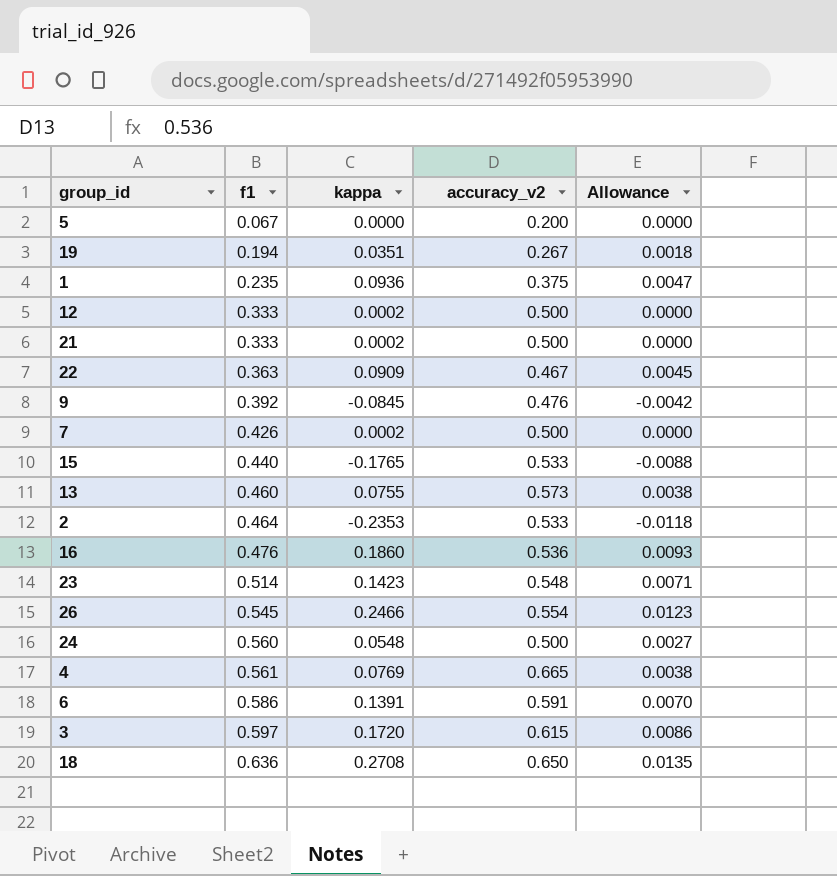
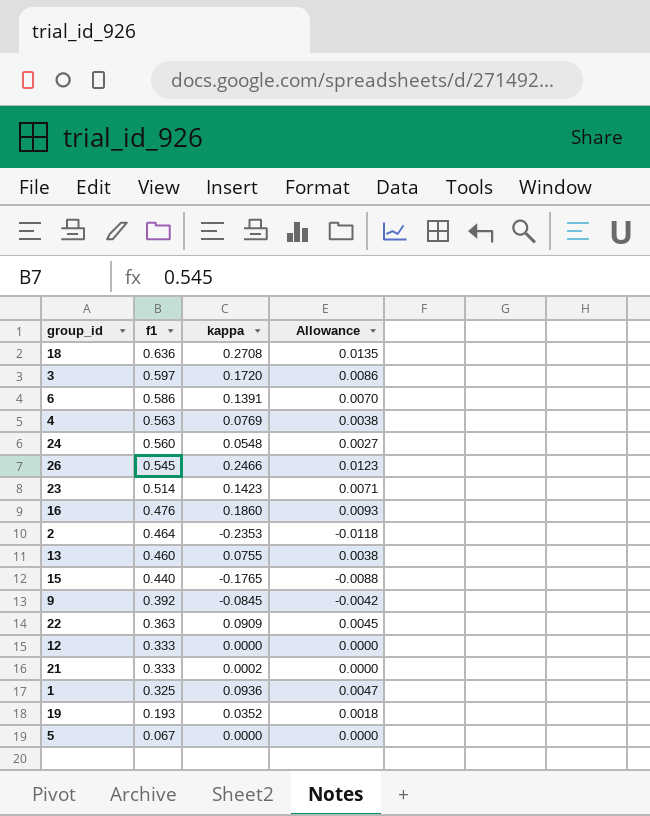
row order: f1 ascending -> f1 descending
column accuracy_v2 | position: 4 -> none
row 7: 0.426 | 0.0002 | 0.500 | 0.0000 -> none
4 | f1: 0.561 -> 0.563
12 | kappa: 0.0002 -> 0.0000
1 | f1: 0.235 -> 0.325
19 | f1: 0.194 -> 0.193
19 | kappa: 0.0351 -> 0.0352

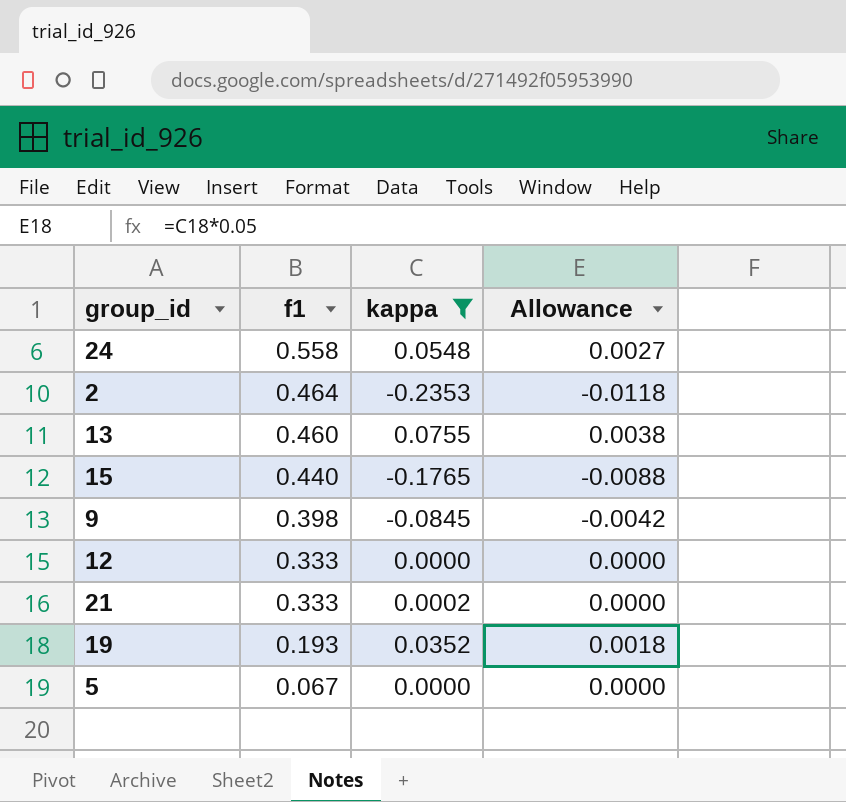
filter: none -> kappa <= 0.0755
24 | f1: 0.560 -> 0.558
9 | f1: 0.392 -> 0.398

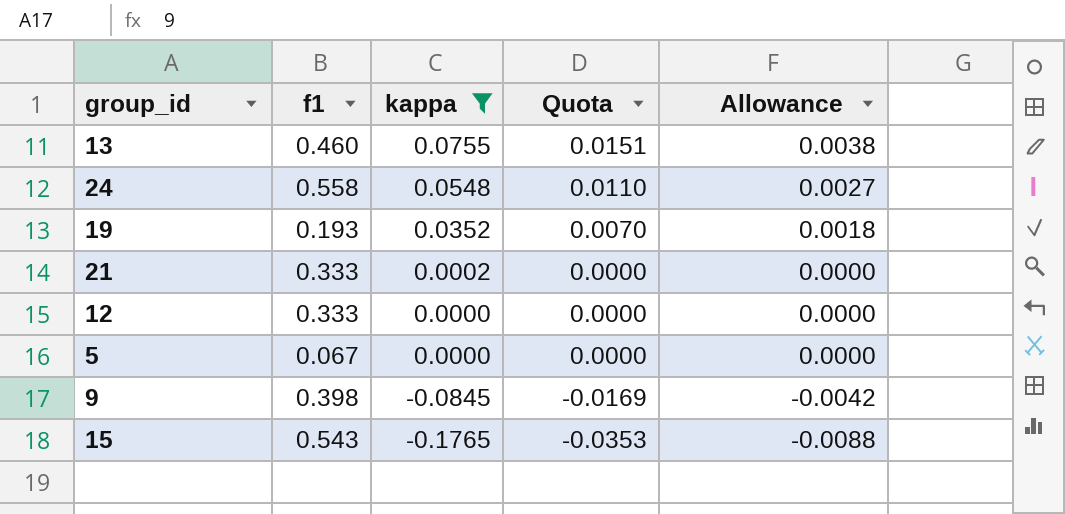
row order: f1 descending -> kappa descending
column Quota | formula: none -> [kappa] * 0.2
row 2: 0.464 | -0.2353 | -0.0118 -> none
15 | f1: 0.440 -> 0.543

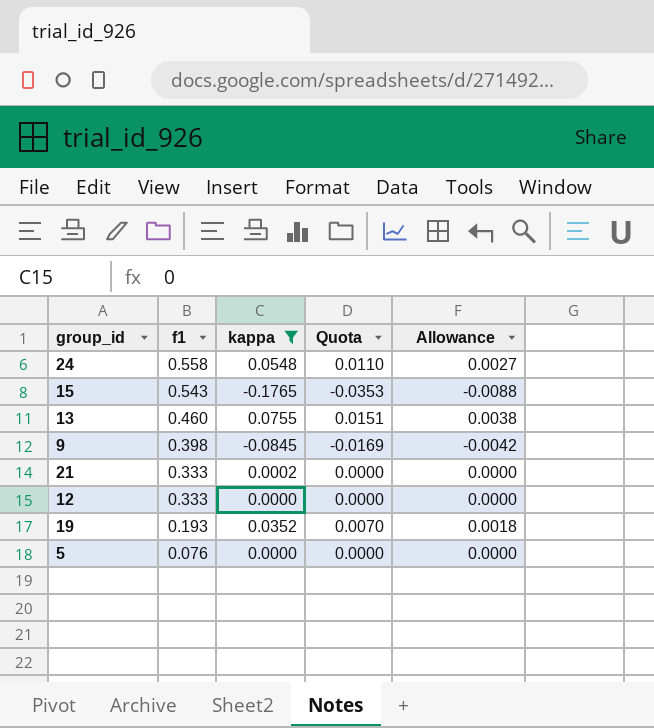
row order: kappa descending -> f1 descending
5 | f1: 0.067 -> 0.076

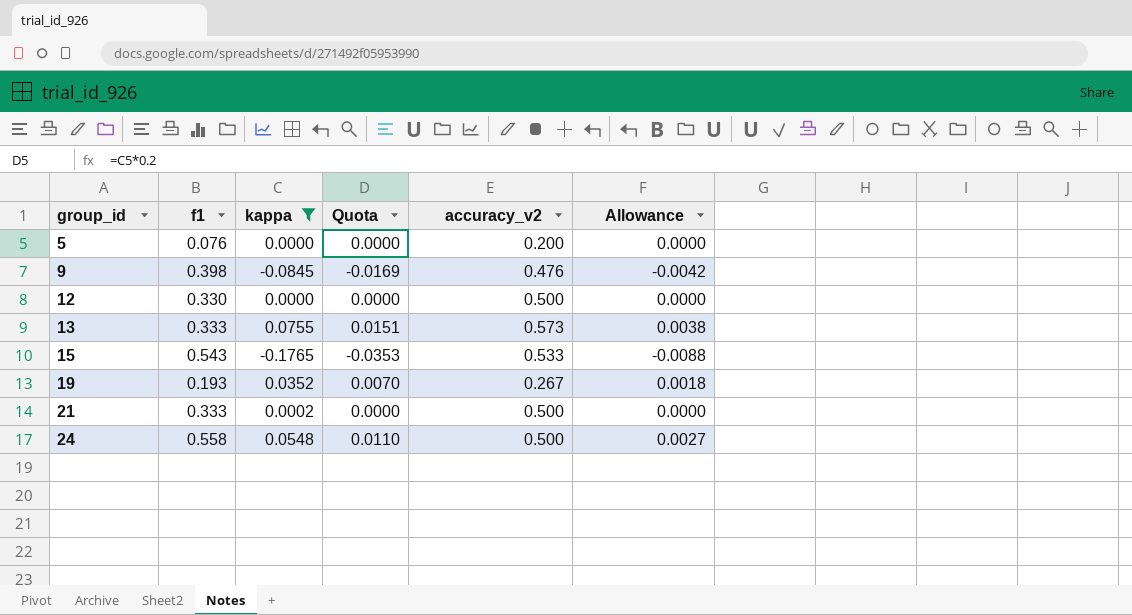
row order: f1 descending -> group_id ascending
column accuracy_v2 | position: none -> 5
12 | f1: 0.333 -> 0.330
13 | f1: 0.460 -> 0.333

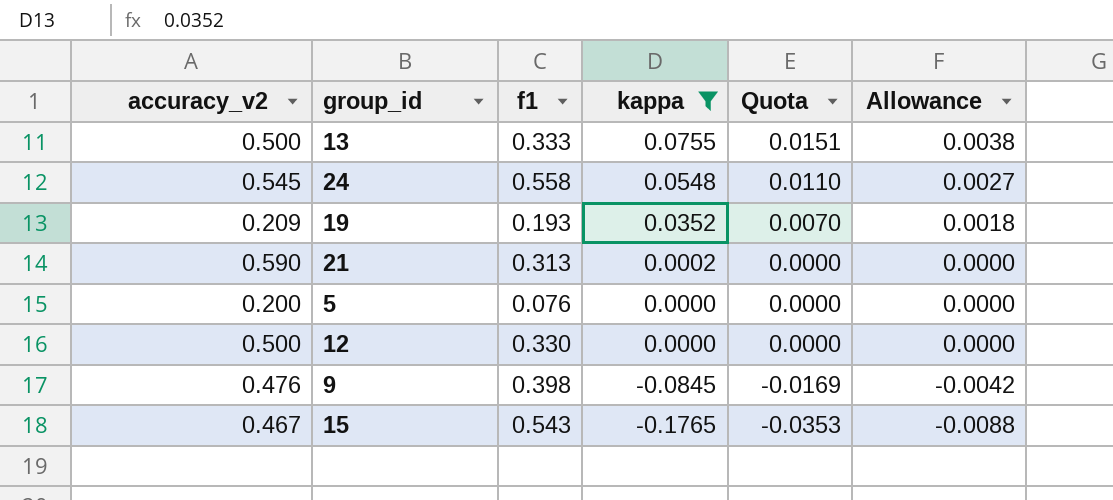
row order: group_id ascending -> kappa descending
column accuracy_v2 | position: 5 -> 1
13 | accuracy_v2: 0.573 -> 0.500
24 | accuracy_v2: 0.500 -> 0.545
19 | accuracy_v2: 0.267 -> 0.209
21 | accuracy_v2: 0.500 -> 0.590
21 | f1: 0.333 -> 0.313
15 | accuracy_v2: 0.533 -> 0.467

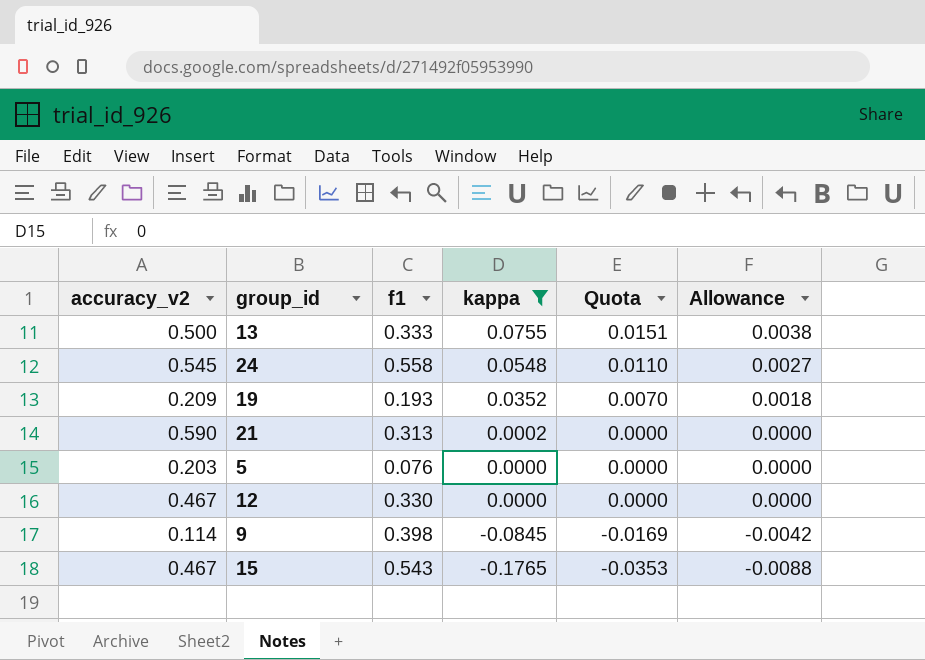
5 | accuracy_v2: 0.200 -> 0.203
12 | accuracy_v2: 0.500 -> 0.467
9 | accuracy_v2: 0.476 -> 0.114

